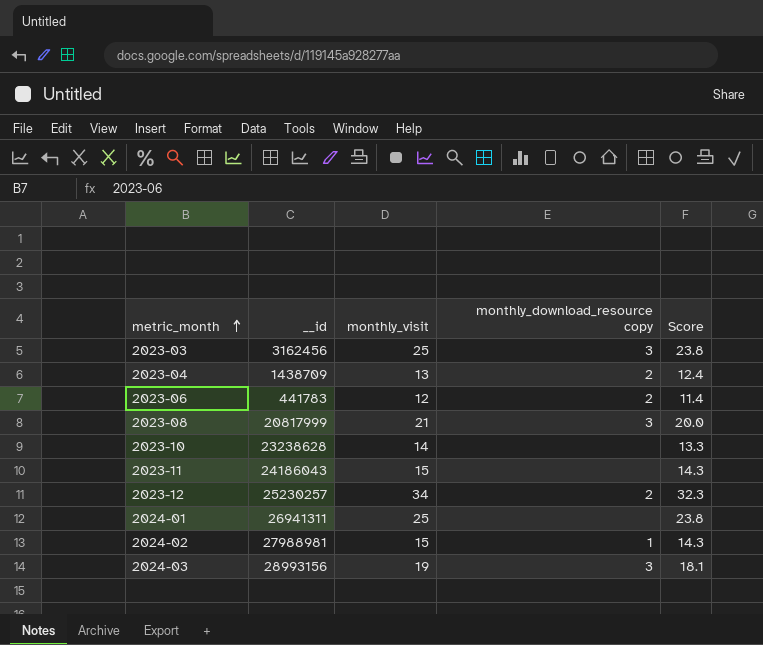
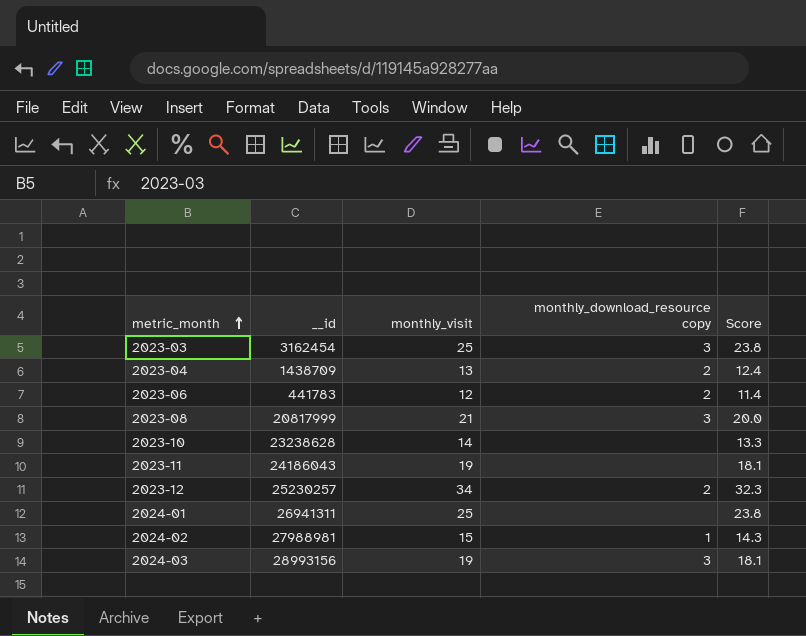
2023-03 | __id: 3162456 -> 3162454
2023-11 | monthly_visit: 15 -> 19
2023-11 | Score: 14.3 -> 18.1

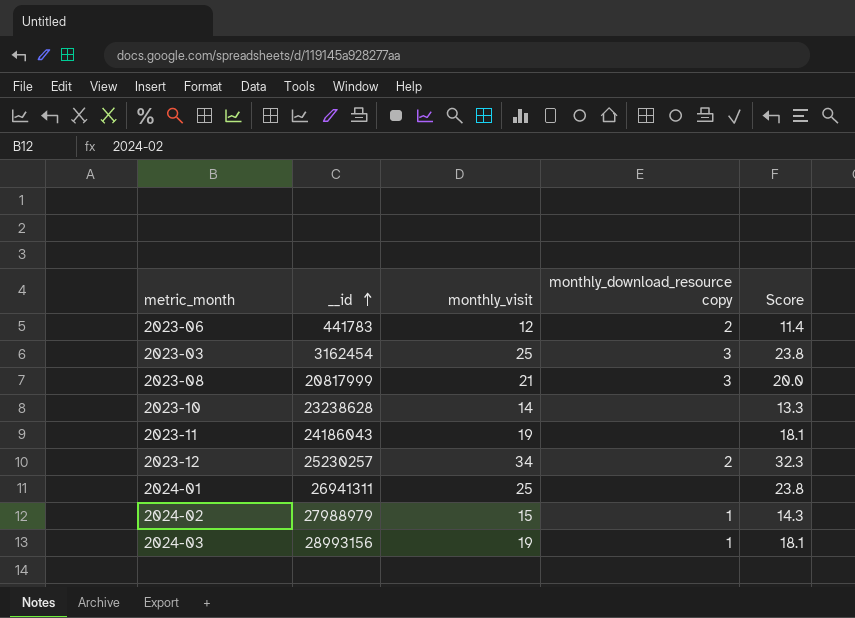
row order: metric_month ascending -> __id ascending
row 2023-04: 1438709 | 13 | 2 | 12.4 -> none
2024-02 | __id: 27988981 -> 27988979
2024-03 | monthly_download_resource copy: 3 -> 1

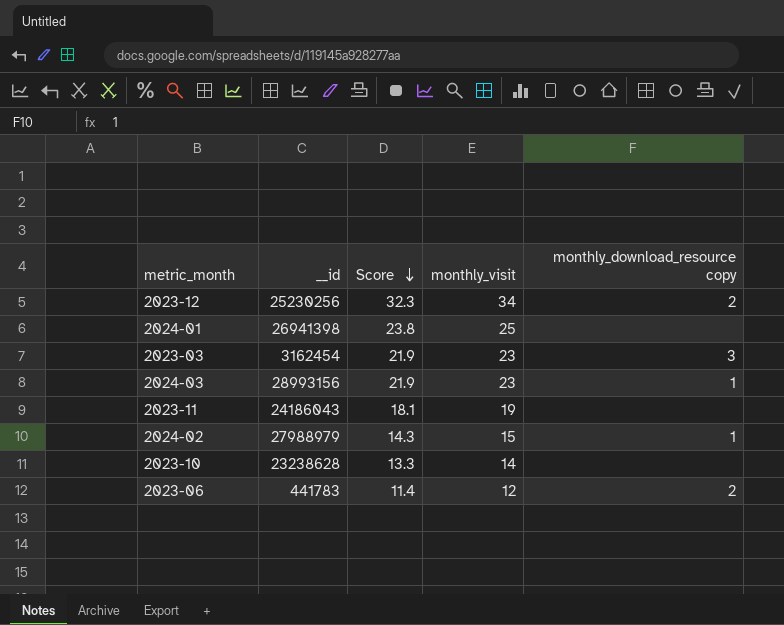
row order: __id ascending -> Score descending
column Score | position: 5 -> 3
row 2023-08: 20817999 | 21 | 3 | 20.0 -> none
2023-12 | __id: 25230257 -> 25230256
2024-01 | __id: 26941311 -> 26941398
2023-03 | Score: 23.8 -> 21.9
2023-03 | monthly_visit: 25 -> 23
2024-03 | Score: 18.1 -> 21.9
2024-03 | monthly_visit: 19 -> 23

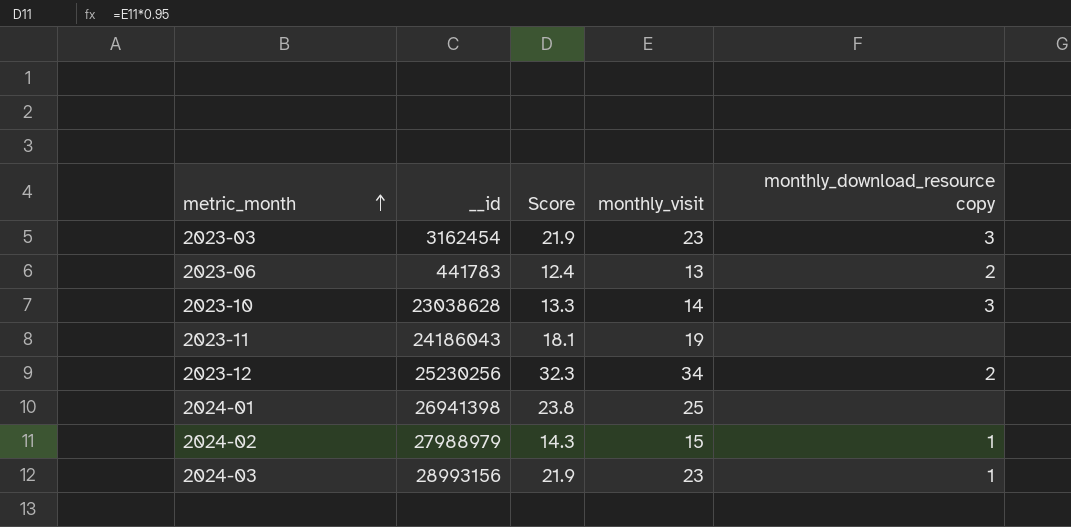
row order: Score descending -> metric_month ascending
2023-06 | Score: 11.4 -> 12.4
2023-06 | monthly_visit: 12 -> 13
2023-10 | __id: 23238628 -> 23038628
2023-10 | monthly_download_resource copy: none -> 3

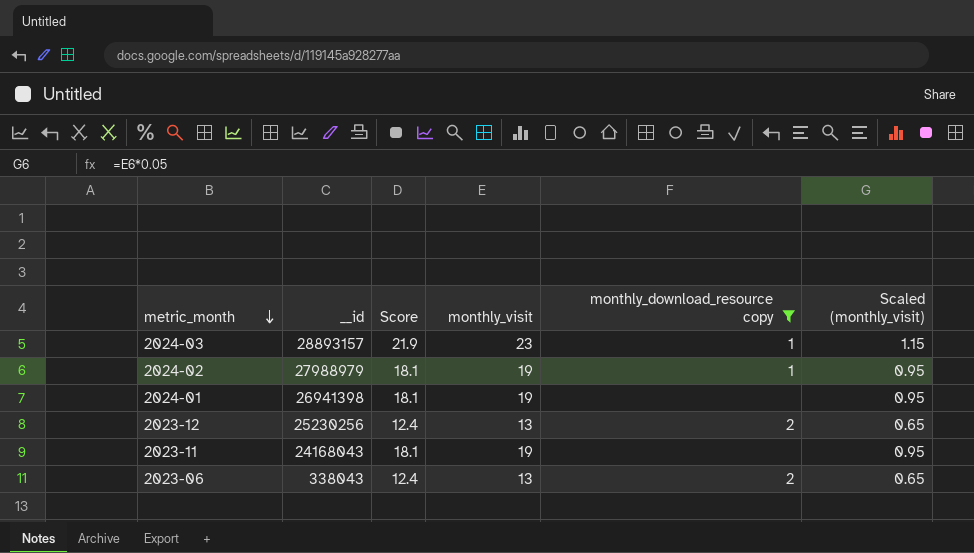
filter: none -> monthly_download_resource copy != 3
row order: metric_month ascending -> metric_month descending
column Scaled (monthly_visit) | formula: none -> [monthly_visit] * 0.05
2024-03 | __id: 28993156 -> 28893157
2024-02 | Score: 14.3 -> 18.1
2024-02 | monthly_visit: 15 -> 19
2024-01 | Score: 23.8 -> 18.1
2024-01 | monthly_visit: 25 -> 19
2023-12 | Score: 32.3 -> 12.4
2023-12 | monthly_visit: 34 -> 13
2023-11 | __id: 24186043 -> 24168043
2023-06 | __id: 441783 -> 338043

